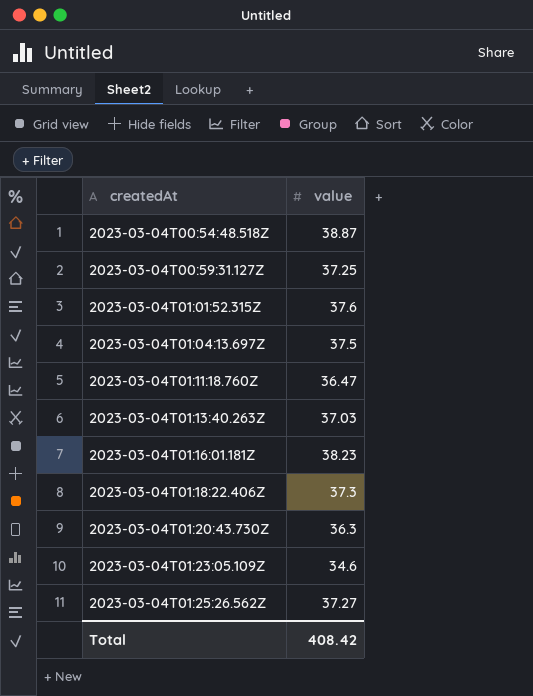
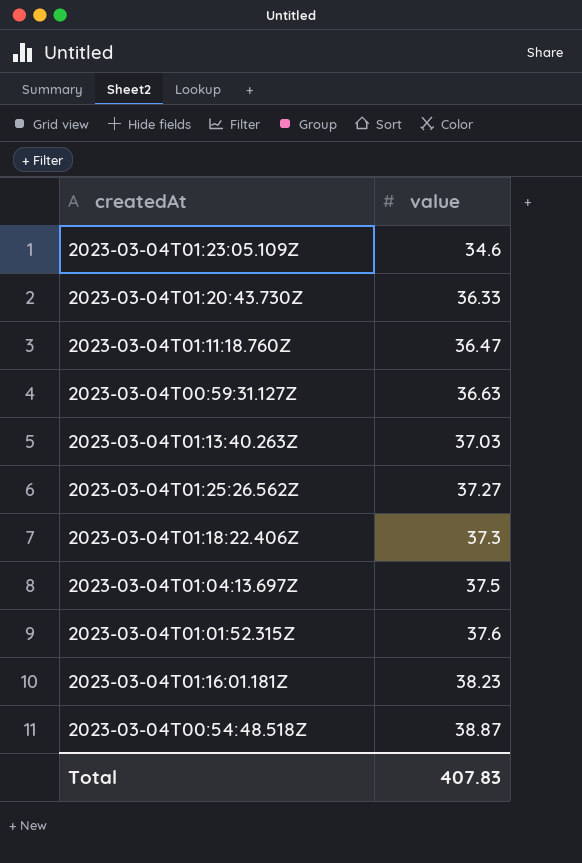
row order: createdAt ascending -> value ascending
2023-03-04T01:20:43.730Z | value: 36.3 -> 36.33
2023-03-04T00:59:31.127Z | value: 37.25 -> 36.63
Total | value: 408.42 -> 407.83

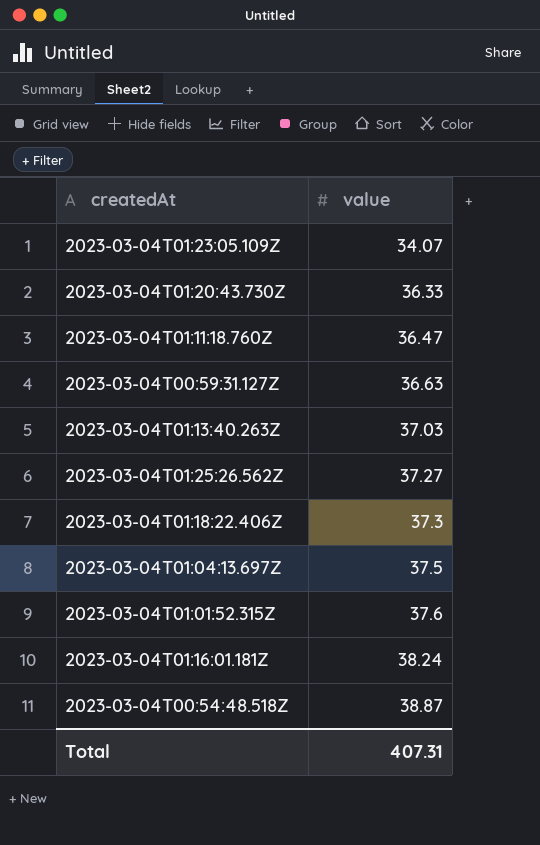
2023-03-04T01:23:05.109Z | value: 34.6 -> 34.07
2023-03-04T01:16:01.181Z | value: 38.23 -> 38.24
Total | value: 407.83 -> 407.31

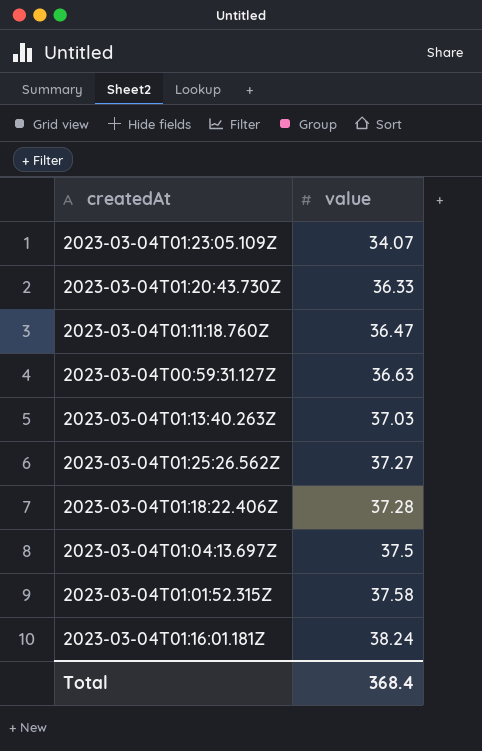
row 2023-03-04T00:54:48.518Z: 38.87 -> none
2023-03-04T01:18:22.406Z | value: 37.3 -> 37.28
2023-03-04T01:01:52.315Z | value: 37.6 -> 37.58
Total | value: 407.31 -> 368.4

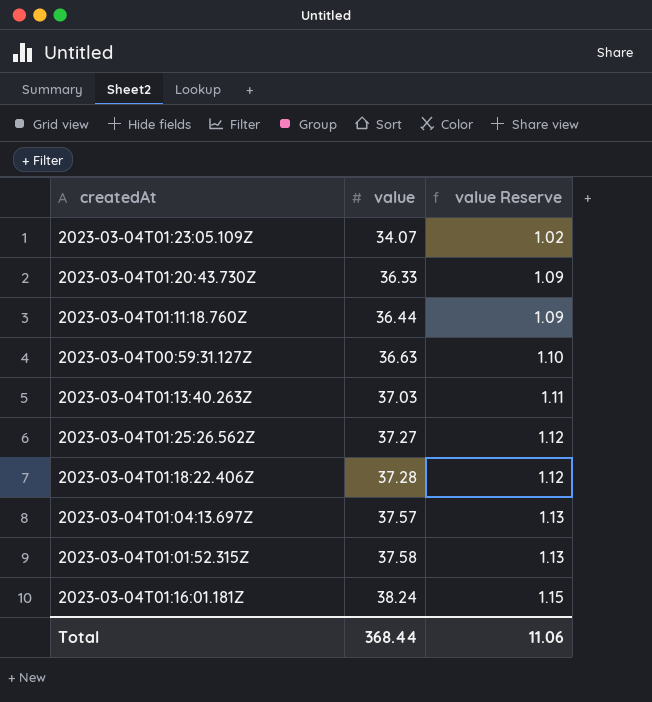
column value Reserve | formula: none -> [value] * 0.03
2023-03-04T01:11:18.760Z | value: 36.47 -> 36.44
2023-03-04T01:04:13.697Z | value: 37.5 -> 37.57
Total | value: 368.4 -> 368.44

